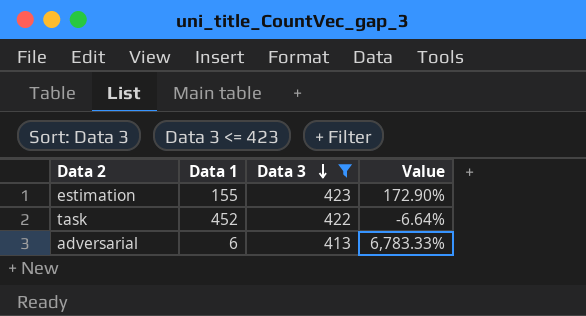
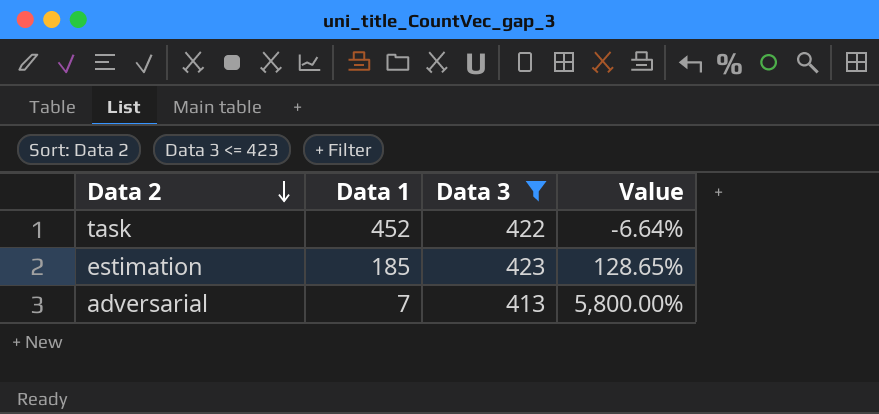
row order: Data 3 descending -> Data 2 descending
estimation | Data 1: 155 -> 185
estimation | Value: 172.90% -> 128.65%
adversarial | Data 1: 6 -> 7
adversarial | Value: 6,783.33% -> 5,800.00%

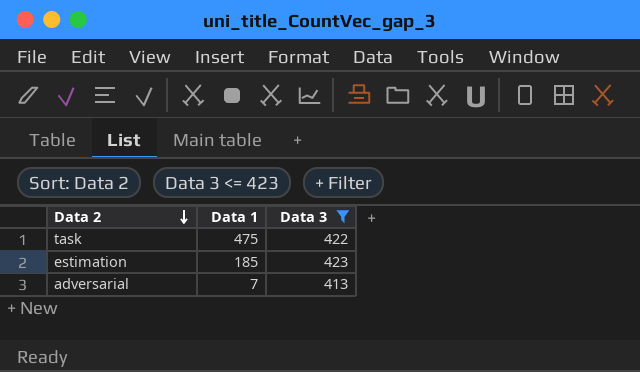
column Value | formula: ([Data 3] - [Data 1]) / [Data 1] -> none
task | Data 1: 452 -> 475

